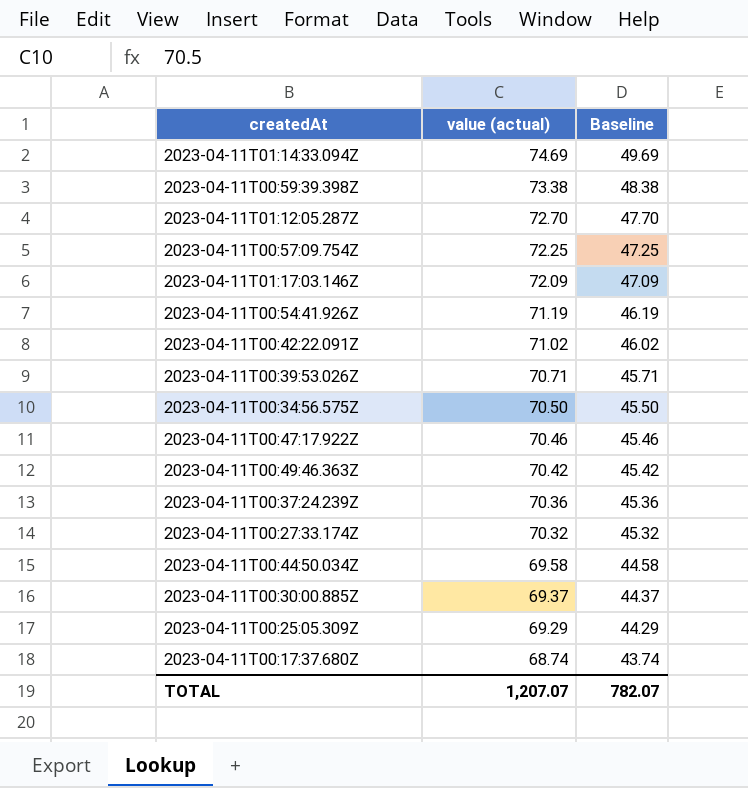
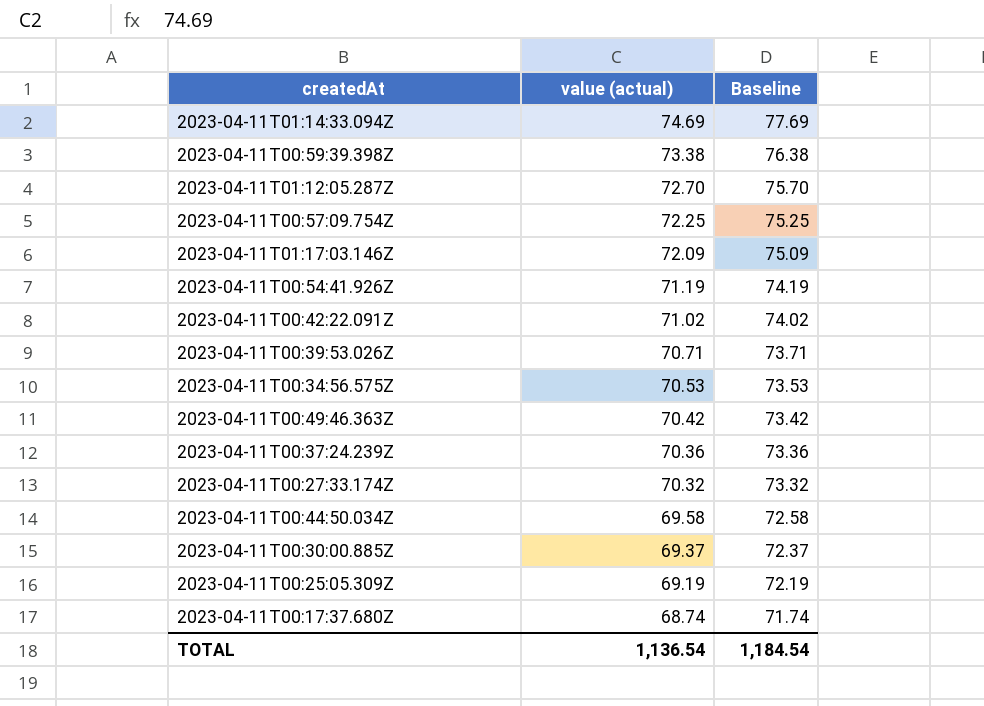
column Baseline | formula: [value (actual)] - 25 -> [value (actual)] + 3
row 2023-04-11T00:47:17.922Z: 70.46 | 45.46 -> none
2023-04-11T00:34:56.575Z | value (actual): 70.50 -> 70.53
2023-04-11T00:25:05.309Z | value (actual): 69.29 -> 69.19
TOTAL | value (actual): 1,207.07 -> 1,136.54
TOTAL | Baseline: 782.07 -> 1,184.54

